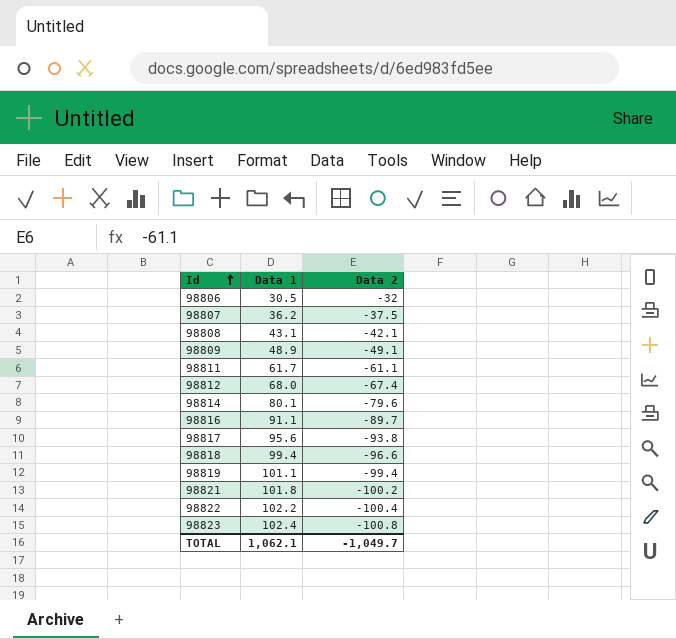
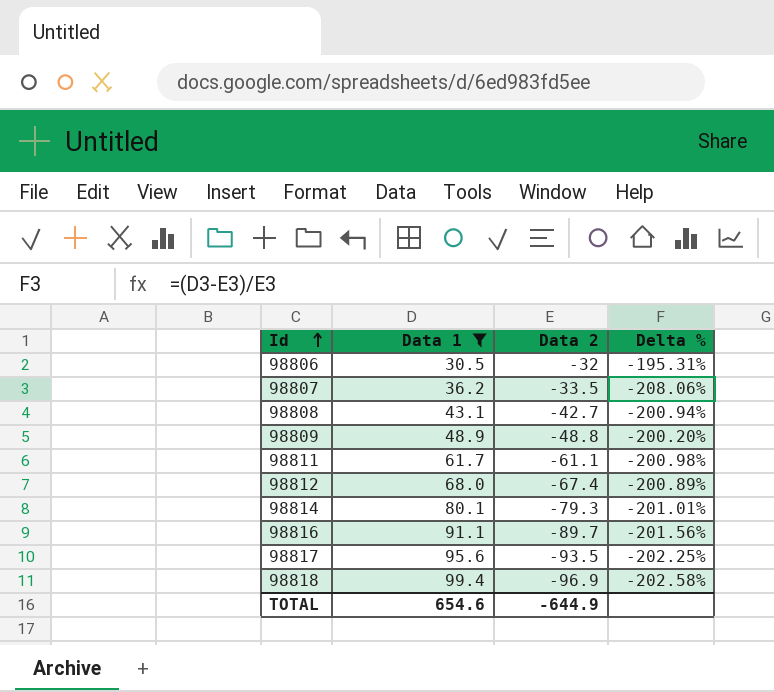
filter: none -> Data 1 <= 99.4
column Delta % | formula: none -> ([Data 1] - [Data 2]) / [Data 2]
98807 | Data 2: -37.5 -> -33.5
98808 | Data 2: -42.1 -> -42.7
98809 | Data 2: -49.1 -> -48.8
98814 | Data 2: -79.6 -> -79.3
98817 | Data 2: -93.8 -> -93.5
98818 | Data 2: -96.6 -> -96.9
TOTAL | Data 1: 1,062.1 -> 654.6
TOTAL | Data 2: -1,049.7 -> -644.9

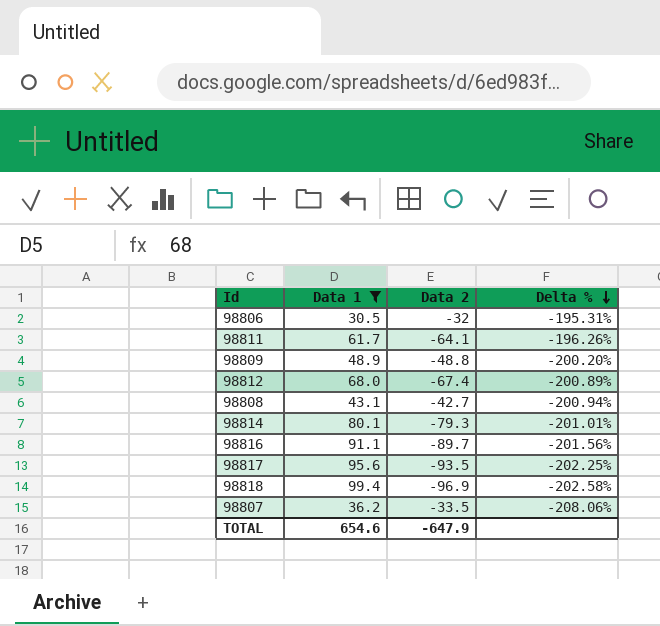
row order: Id ascending -> Delta % descending
98811 | Data 2: -61.1 -> -64.1
98811 | Delta %: -200.98% -> -196.26%
TOTAL | Data 2: -644.9 -> -647.9

